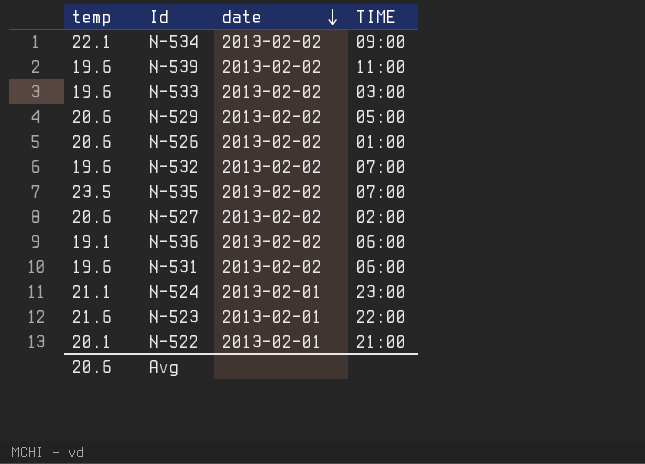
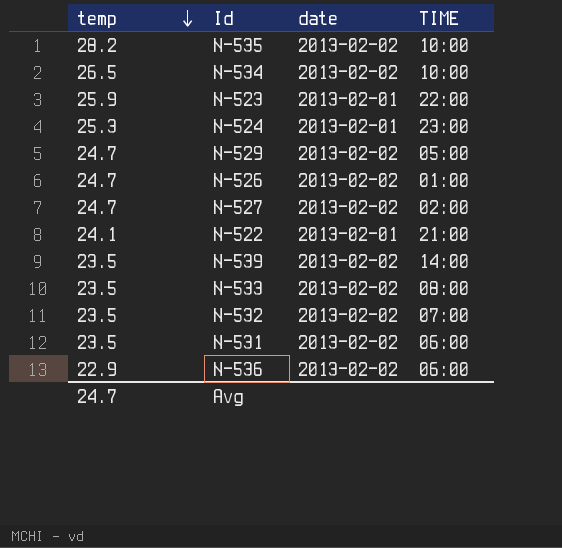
row order: date descending -> temp descending
N-535 | temp: 23.5 -> 28.2
N-535 | TIME: 07:00 -> 10:00
N-534 | temp: 22.1 -> 26.5
N-534 | TIME: 09:00 -> 10:00
N-523 | temp: 21.6 -> 25.9
N-524 | temp: 21.1 -> 25.3
N-529 | temp: 20.6 -> 24.7
N-526 | temp: 20.6 -> 24.7
N-527 | temp: 20.6 -> 24.7
N-522 | temp: 20.1 -> 24.1
N-539 | temp: 19.6 -> 23.5
N-539 | TIME: 11:00 -> 14:00
N-533 | temp: 19.6 -> 23.5
N-533 | TIME: 03:00 -> 08:00
N-532 | temp: 19.6 -> 23.5
N-531 | temp: 19.6 -> 23.5
N-536 | temp: 19.1 -> 22.9
Avg | temp: 20.6 -> 24.7

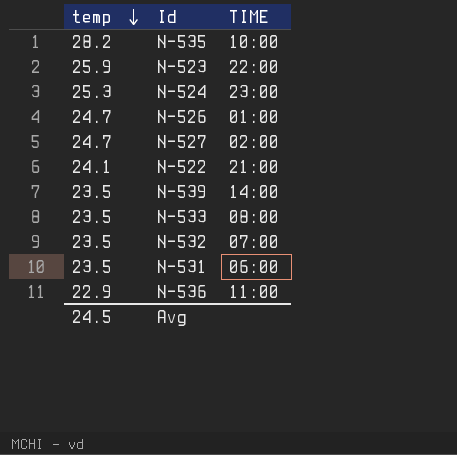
column date | position: 3 -> none
row N-534: 26.5 | 2013-02-02 | 10:00 -> none
row N-529: 24.7 | 2013-02-02 | 05:00 -> none
N-536 | TIME: 06:00 -> 11:00
Avg | temp: 24.7 -> 24.5

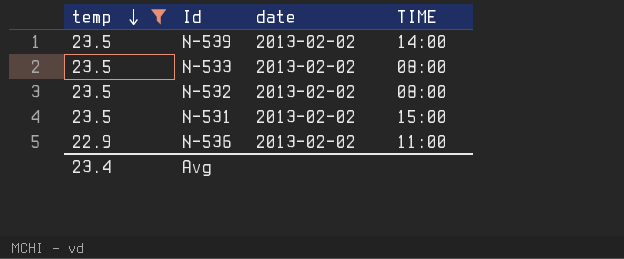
filter: none -> temp <= 23.5
column date | position: none -> 3
N-532 | TIME: 07:00 -> 08:00
N-531 | TIME: 06:00 -> 15:00
Avg | temp: 24.5 -> 23.4

